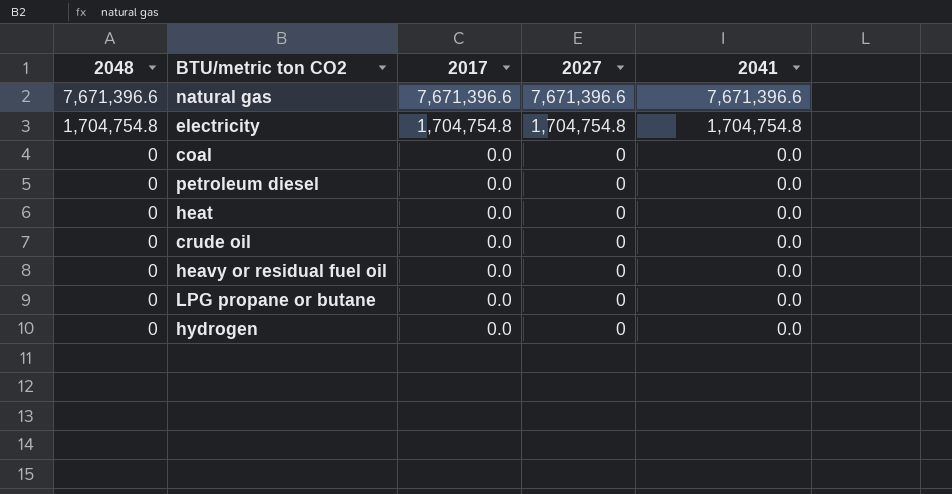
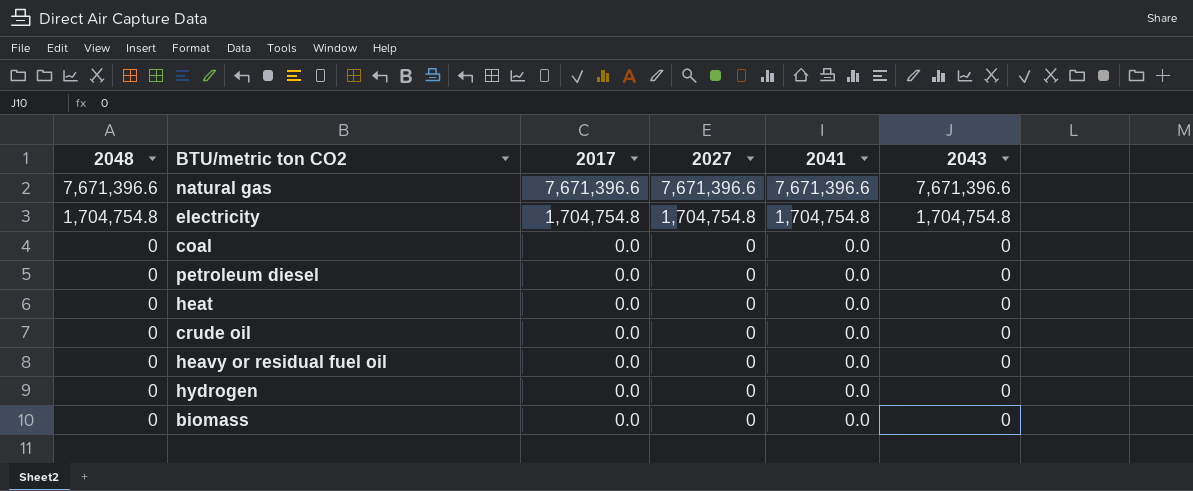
column 2043 | position: none -> 6
row LPG propane or butane: 0 | 0.0 | 0 | 0.0 -> none
row biomass: none -> 0 | 0.0 | 0 | 0.0 | 0

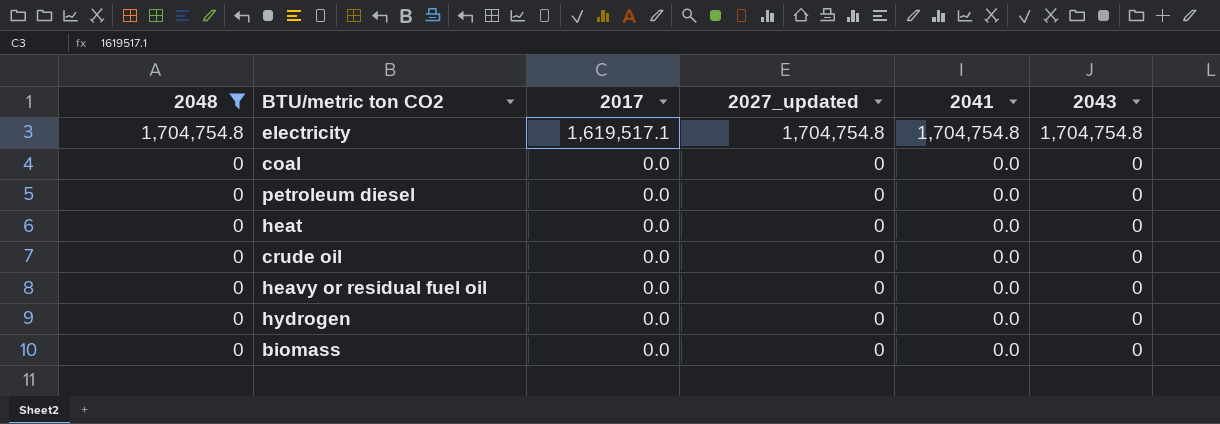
filter: none -> 2048 != 7,671,396.6
column name: 2027 -> 2027_updated
electricity | 2017: 1,704,754.8 -> 1,619,517.1

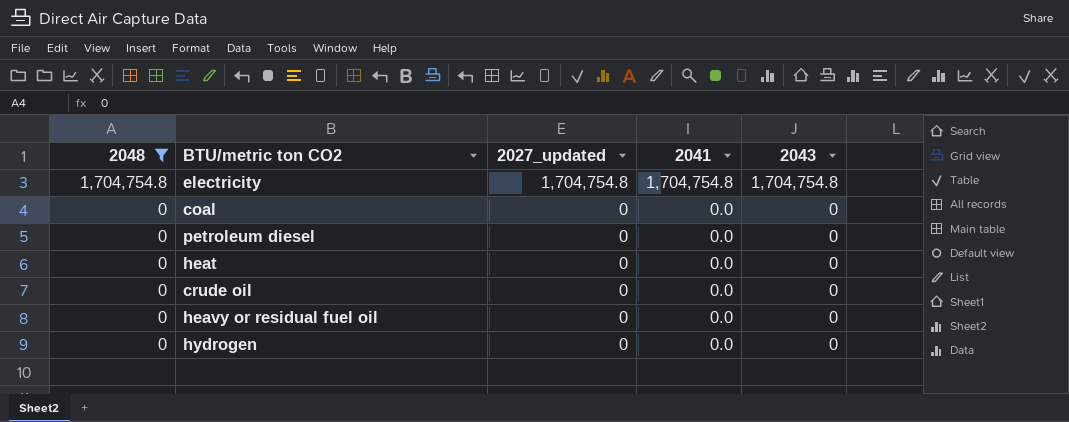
column 2017 | position: 3 -> none
row biomass: 0 | 0.0 | 0 | 0.0 | 0 -> none

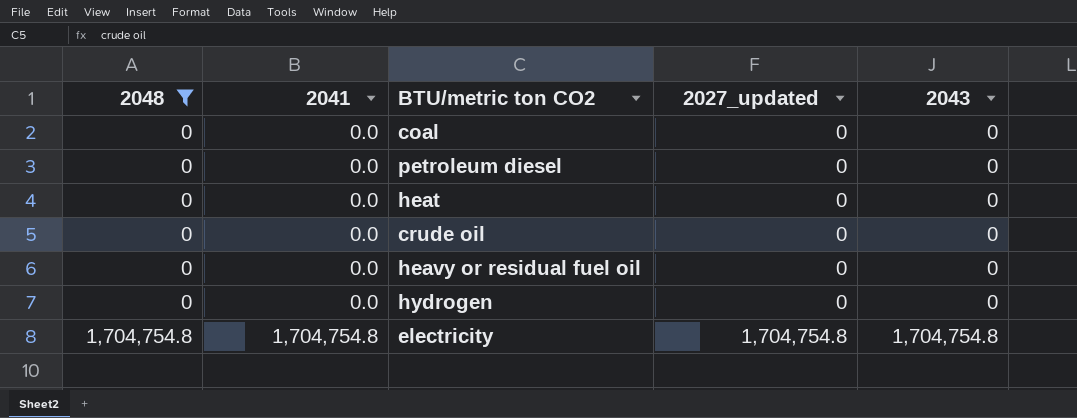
row order: 2048 descending -> 2048 ascending
column 2041 | position: 4 -> 2

